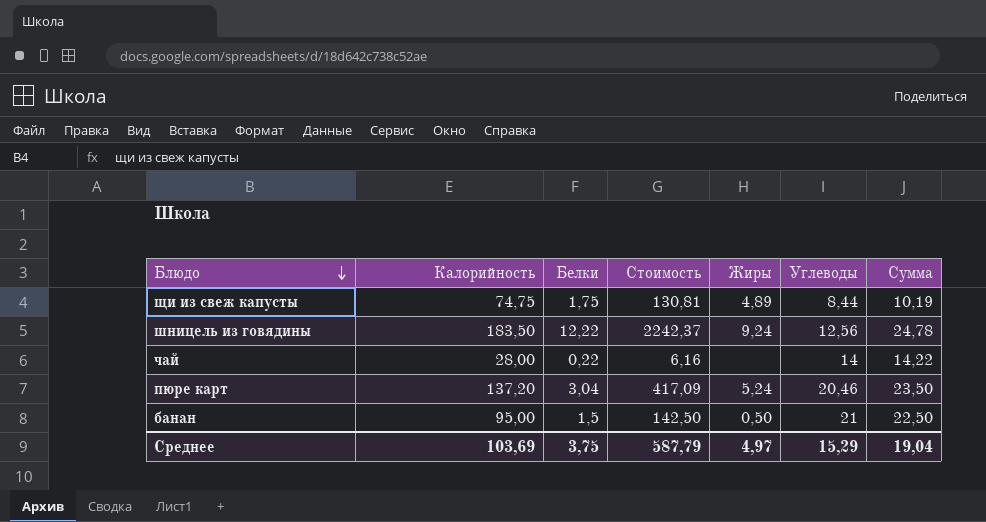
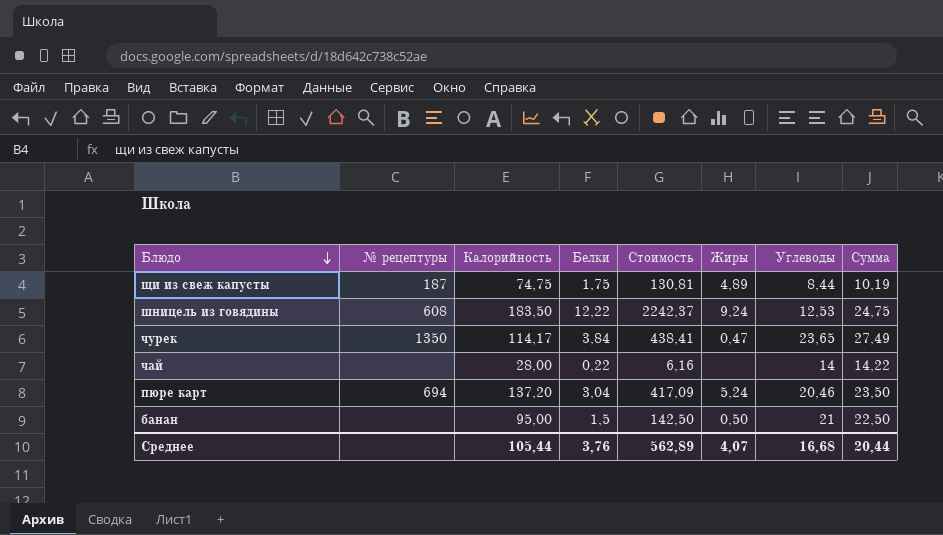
column № рецептуры | position: none -> 2
шницель из говядины | Углеводы: 12,56 -> 12,53
шницель из говядины | Сумма: 24,78 -> 24,75
row чурек: none -> 1350 | 114,17 | 3,84 | 438,41 | 0,47 | 23,65 | 27,49
Среднее | Калорийность: 103,69 -> 105,44
Среднее | Белки: 3,75 -> 3,76
Среднее | Стоимость: 587,79 -> 562,89
Среднее | Жиры: 4,97 -> 4,07
Среднее | Углеводы: 15,29 -> 16,68
Среднее | Сумма: 19,04 -> 20,44

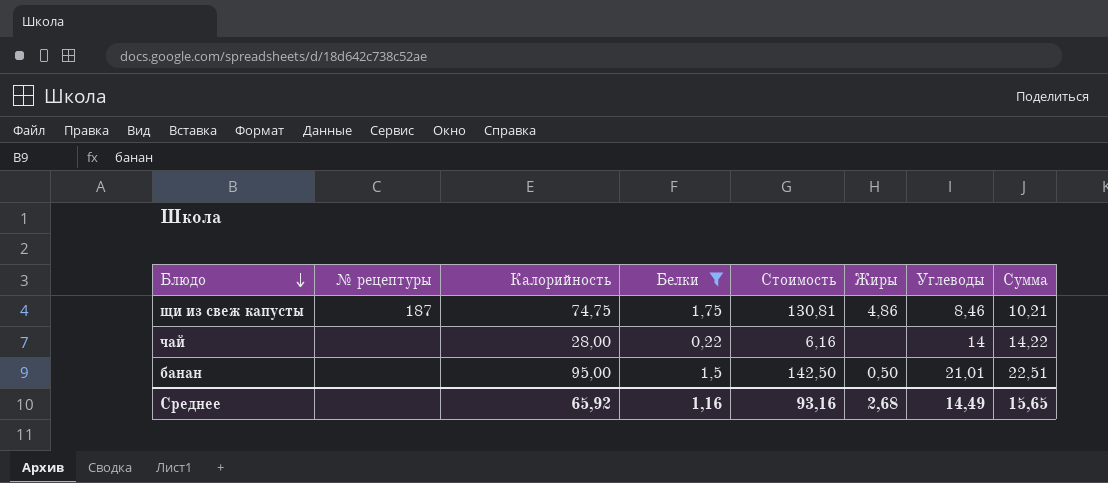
filter: none -> Белки <= 1,75
щи из свеж капусты | Жиры: 4,89 -> 4,86
щи из свеж капусты | Углеводы: 8,44 -> 8,46
щи из свеж капусты | Сумма: 10,19 -> 10,21
банан | Углеводы: 21 -> 21,01
банан | Сумма: 22,50 -> 22,51
Среднее | Калорийность: 105,44 -> 65,92
Среднее | Белки: 3,76 -> 1,16
Среднее | Стоимость: 562,89 -> 93,16
Среднее | Жиры: 4,07 -> 2,68
Среднее | Углеводы: 16,68 -> 14,49
Среднее | Сумма: 20,44 -> 15,65

